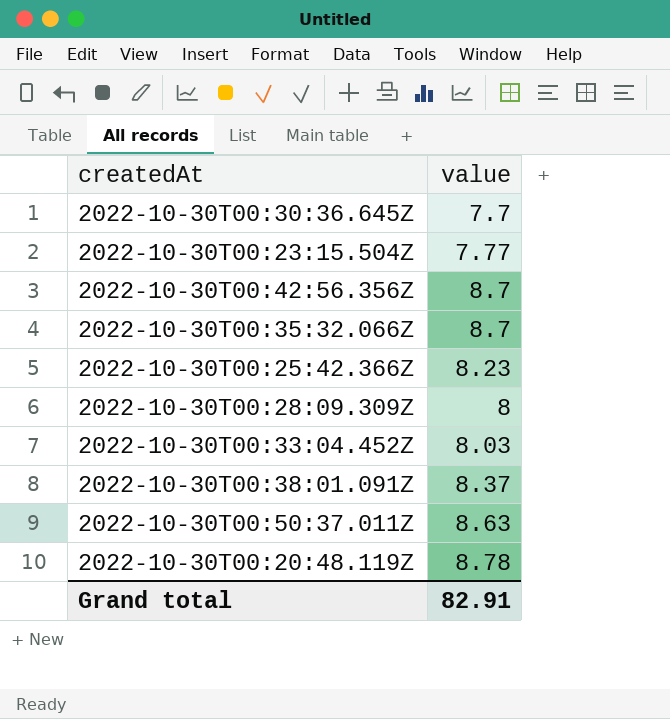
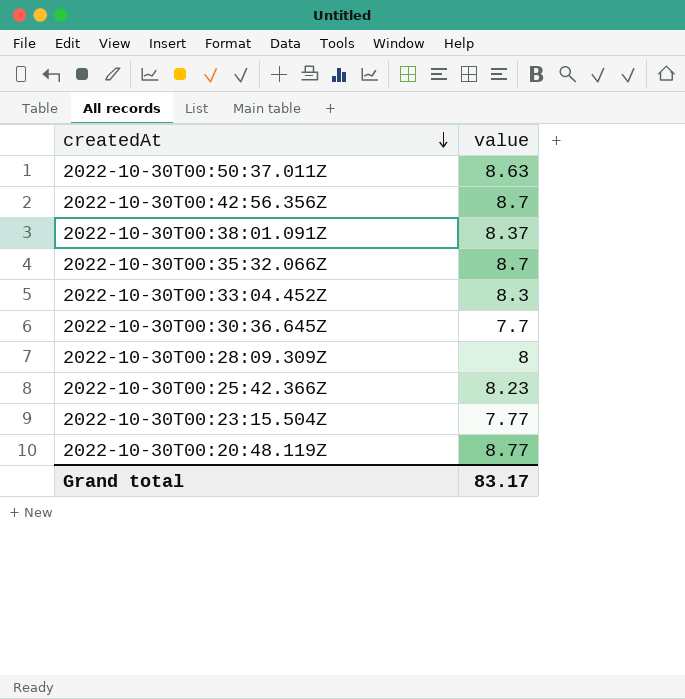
row order: none -> createdAt descending
2022-10-30T00:33:04.452Z | value: 8.03 -> 8.3
2022-10-30T00:20:48.119Z | value: 8.78 -> 8.77
Grand total | value: 82.91 -> 83.17

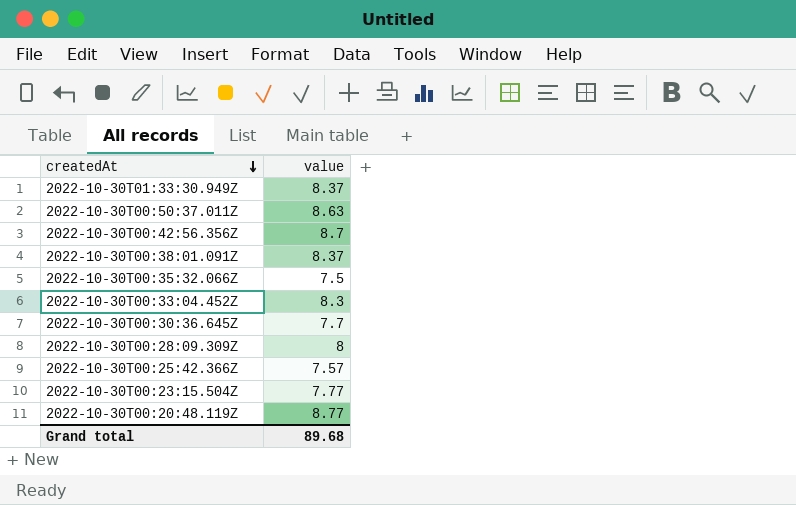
row 2022-10-30T01:33:30.949Z: none -> 8.37
2022-10-30T00:35:32.066Z | value: 8.7 -> 7.5
2022-10-30T00:25:42.366Z | value: 8.23 -> 7.57
Grand total | value: 83.17 -> 89.68

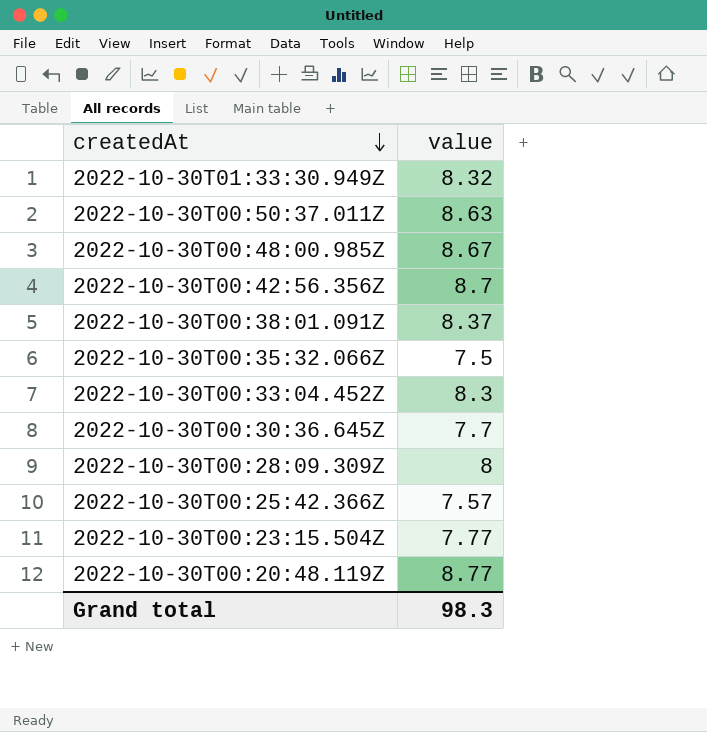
2022-10-30T01:33:30.949Z | value: 8.37 -> 8.32
row 2022-10-30T00:48:00.985Z: none -> 8.67
Grand total | value: 89.68 -> 98.3

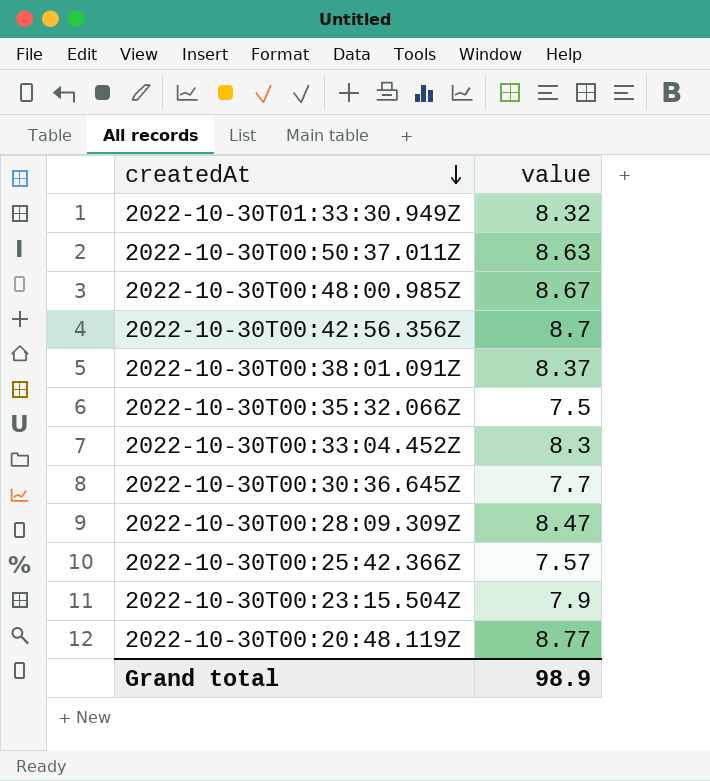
2022-10-30T00:28:09.309Z | value: 8 -> 8.47
2022-10-30T00:23:15.504Z | value: 7.77 -> 7.9
Grand total | value: 98.3 -> 98.9

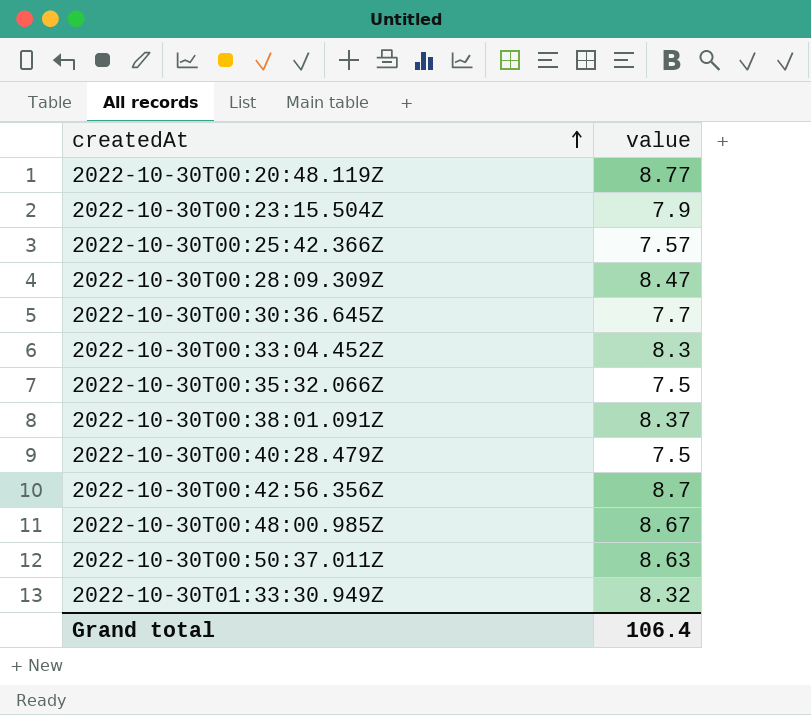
row order: createdAt descending -> createdAt ascending
row 2022-10-30T00:40:28.479Z: none -> 7.5
Grand total | value: 98.9 -> 106.4

